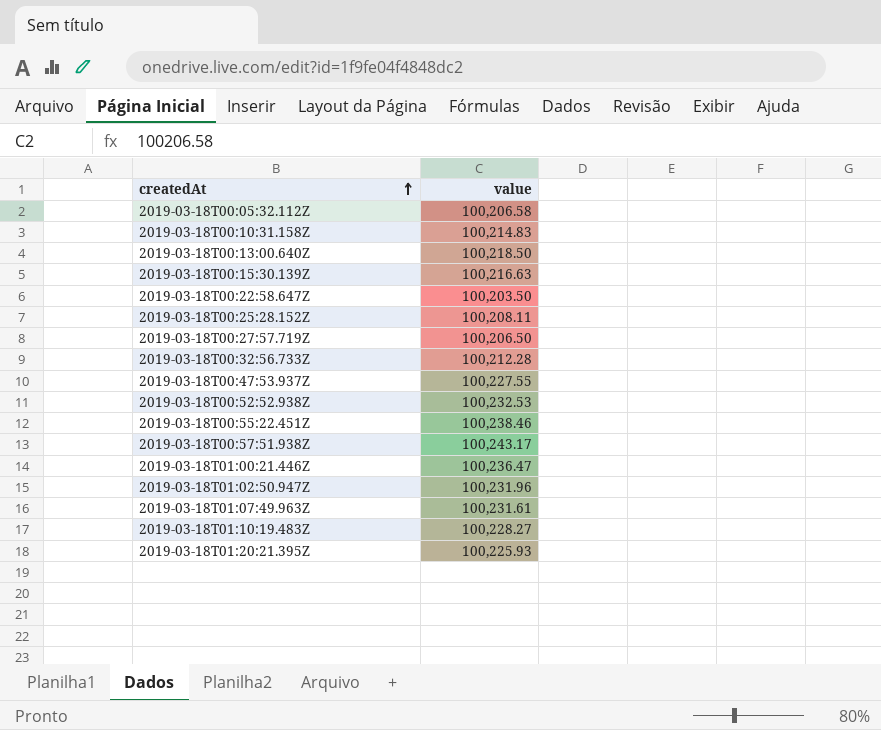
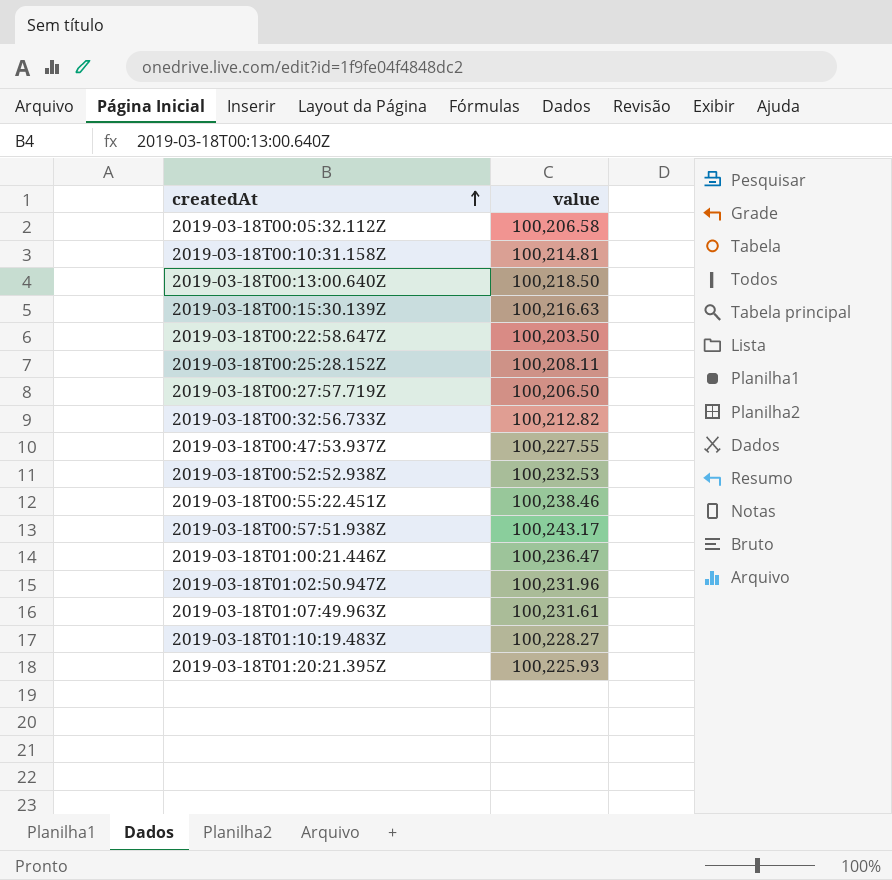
2019-03-18T00:10:31.158Z | value: 100,214.83 -> 100,214.81
2019-03-18T00:32:56.733Z | value: 100,212.28 -> 100,212.82

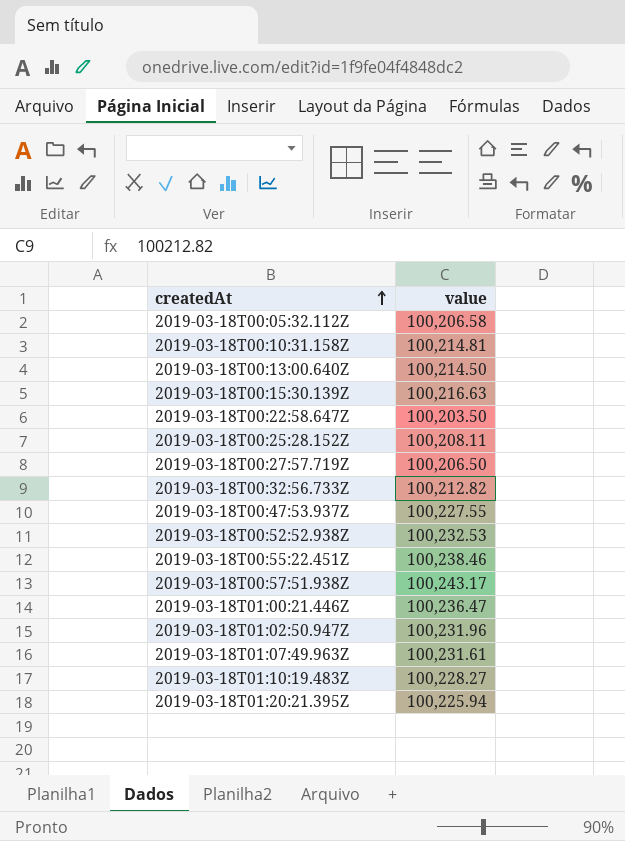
2019-03-18T00:13:00.640Z | value: 100,218.50 -> 100,214.50
2019-03-18T01:20:21.395Z | value: 100,225.93 -> 100,225.94

